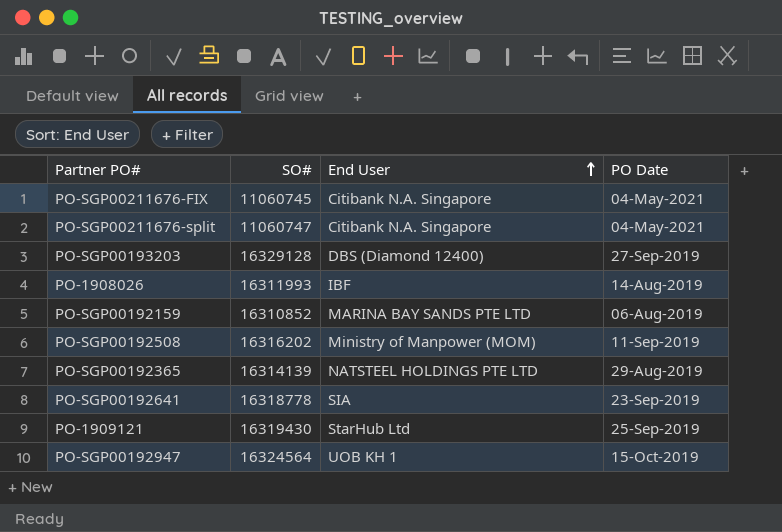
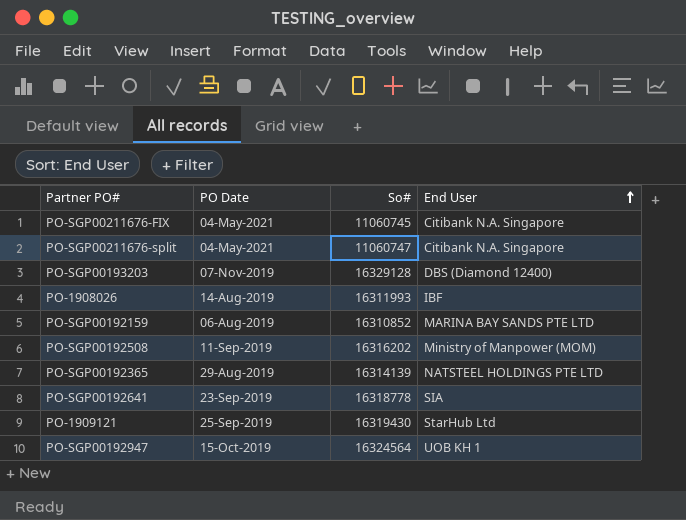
column PO Date | position: 4 -> 2
column name: SO# -> So#
PO-SGP00193203 | PO Date: 27-Sep-2019 -> 07-Nov-2019

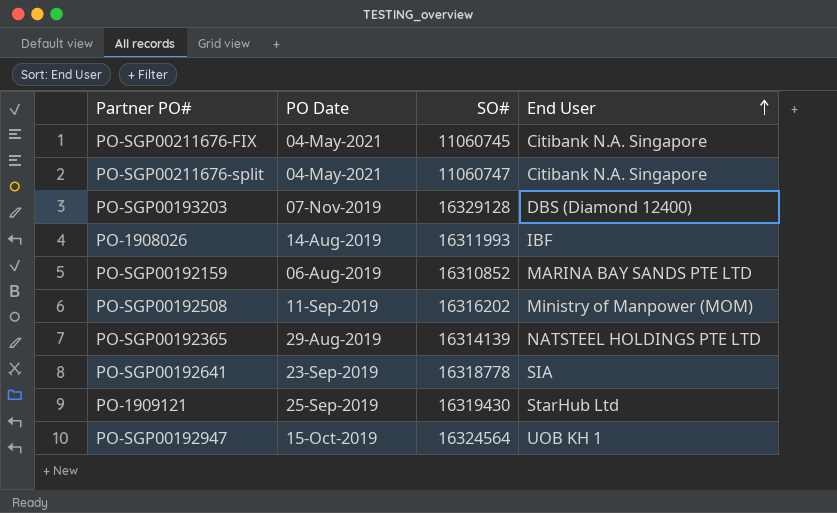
column name: So# -> SO#

